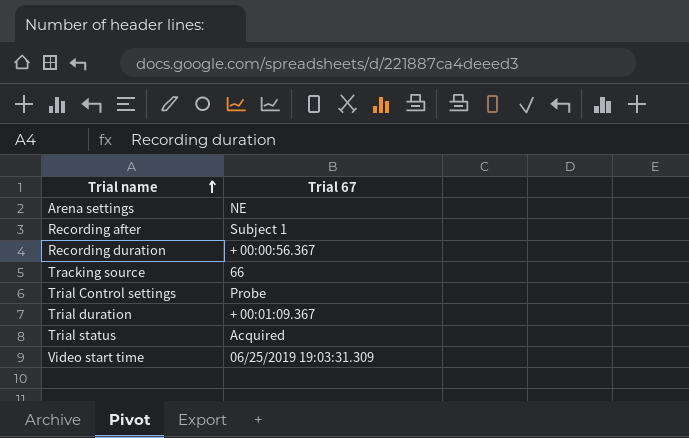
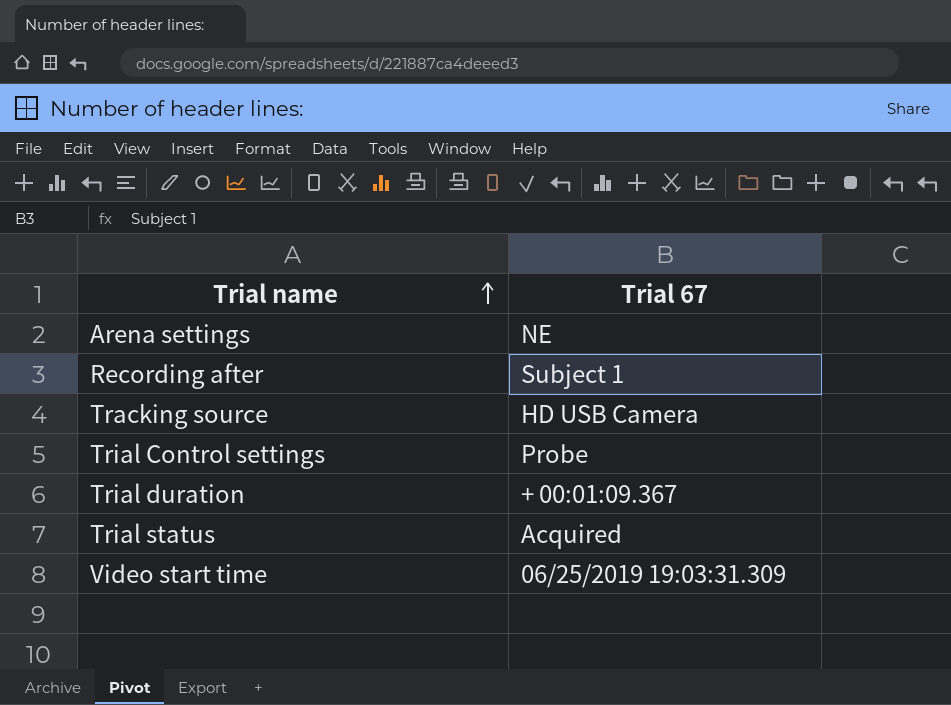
row Recording duration: + 00:00:56.367 -> none
Tracking source | Trial 67: 66 -> HD USB Camera

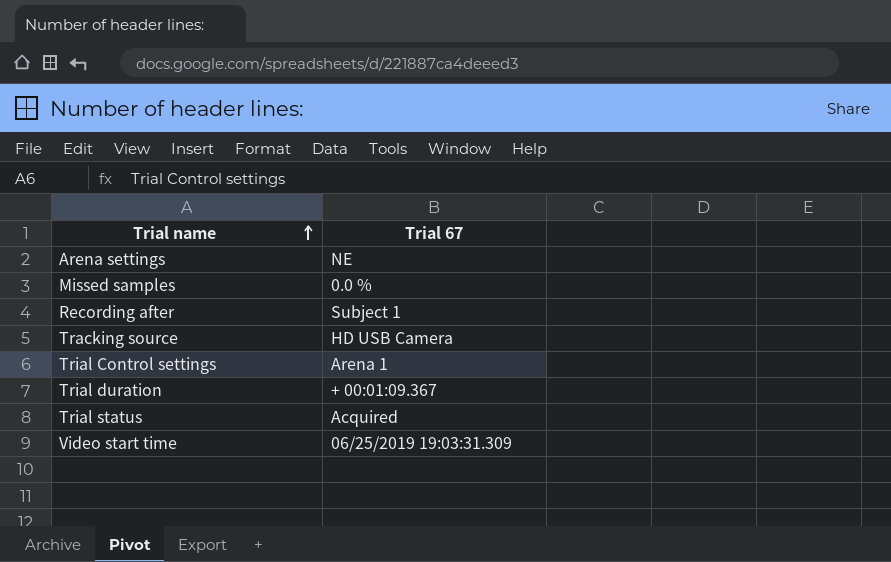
row Missed samples: none -> 0.0 %
Trial Control settings | Trial 67: Probe -> Arena 1

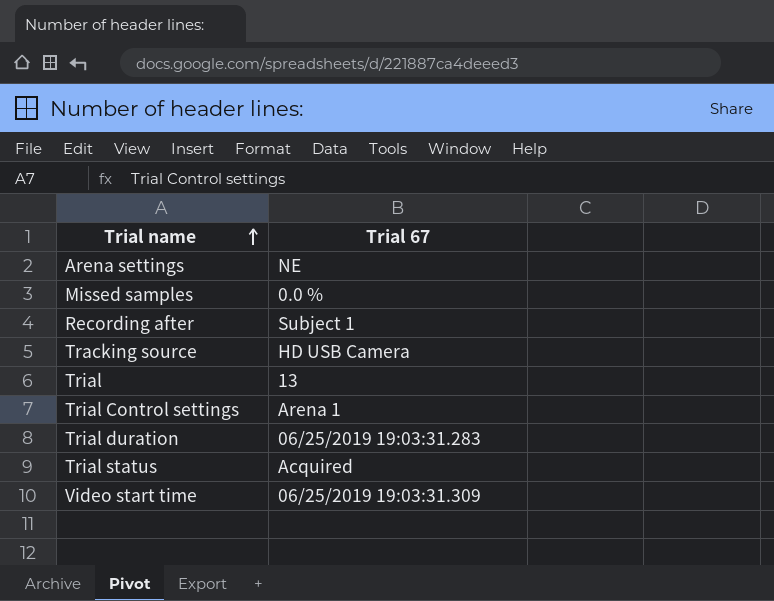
row Trial: none -> 13
Trial duration | Trial 67: + 00:01:09.367 -> 06/25/2019 19:03:31.283

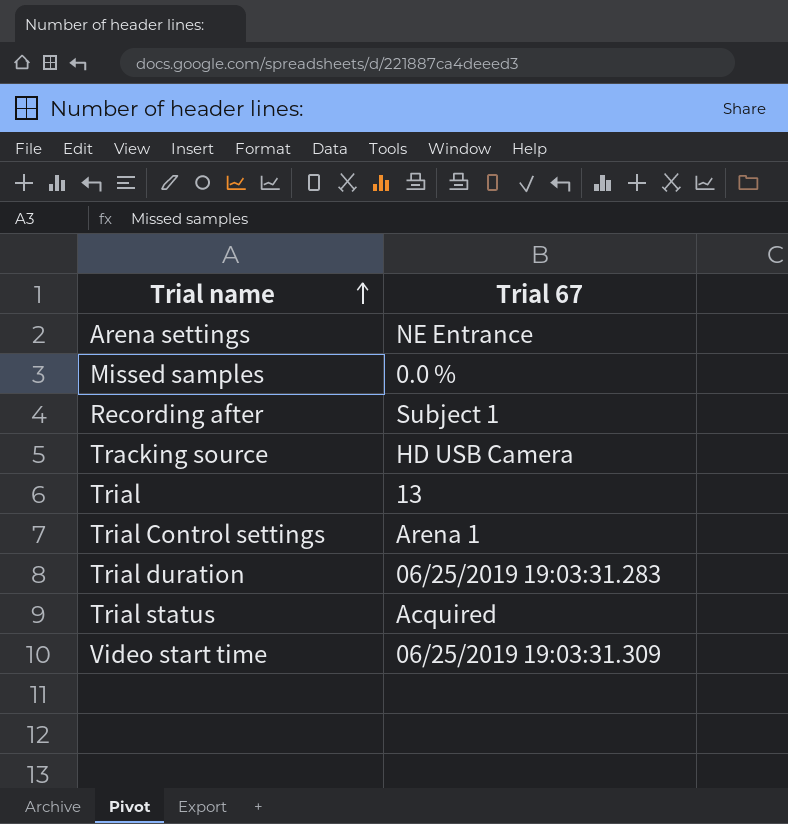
Arena settings | Trial 67: NE -> NE Entrance

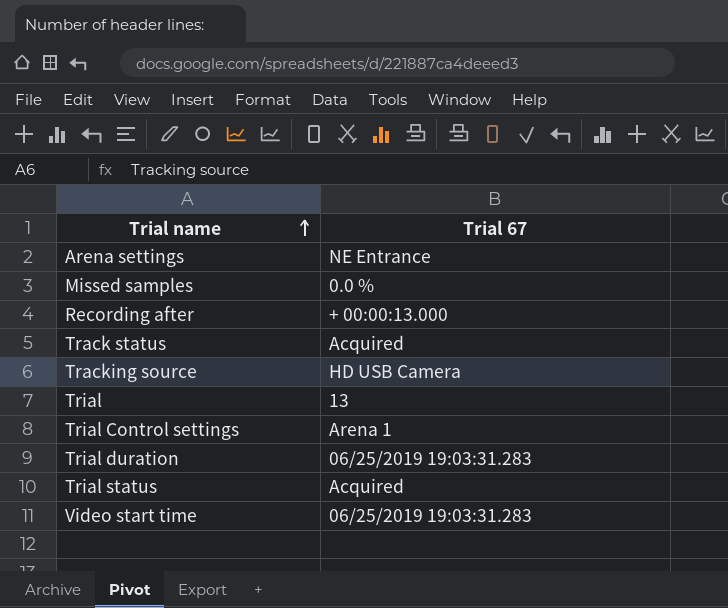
Recording after | Trial 67: Subject 1 -> + 00:00:13.000
row Track status: none -> Acquired
Video start time | Trial 67: 06/25/2019 19:03:31.309 -> 06/25/2019 19:03:31.283

